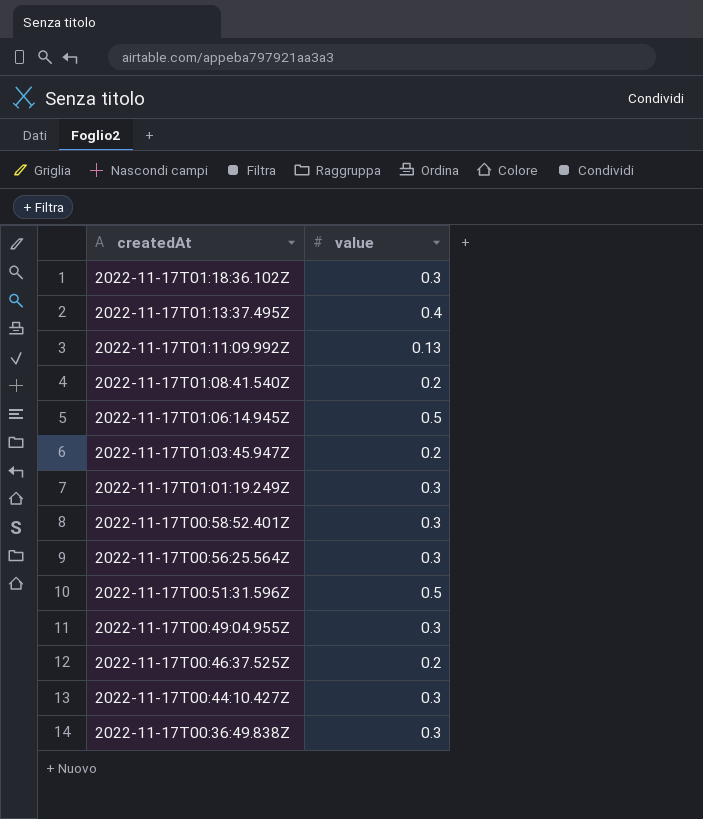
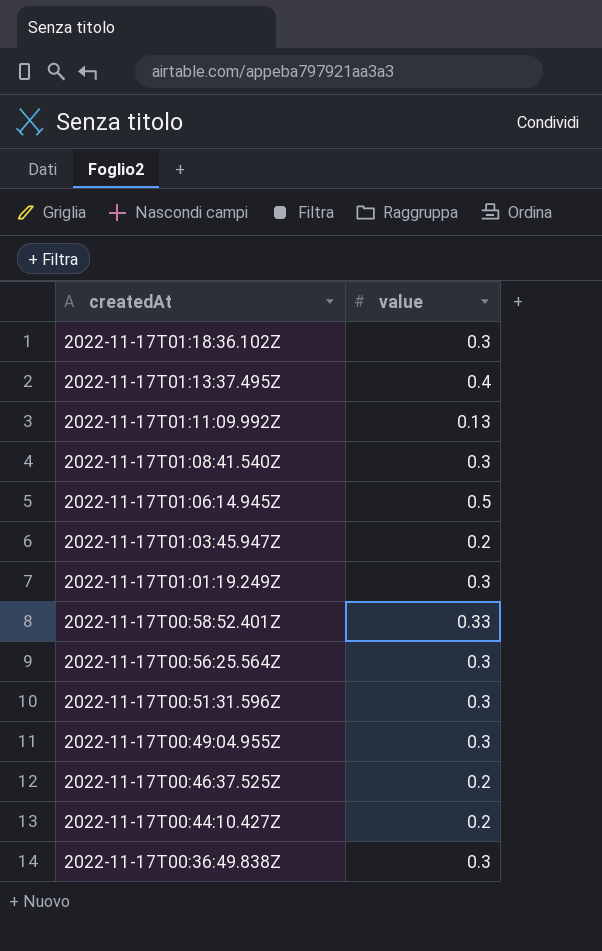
2022-11-17T01:08:41.540Z | value: 0.2 -> 0.3
2022-11-17T00:58:52.401Z | value: 0.3 -> 0.33
2022-11-17T00:51:31.596Z | value: 0.5 -> 0.3
2022-11-17T00:44:10.427Z | value: 0.3 -> 0.2

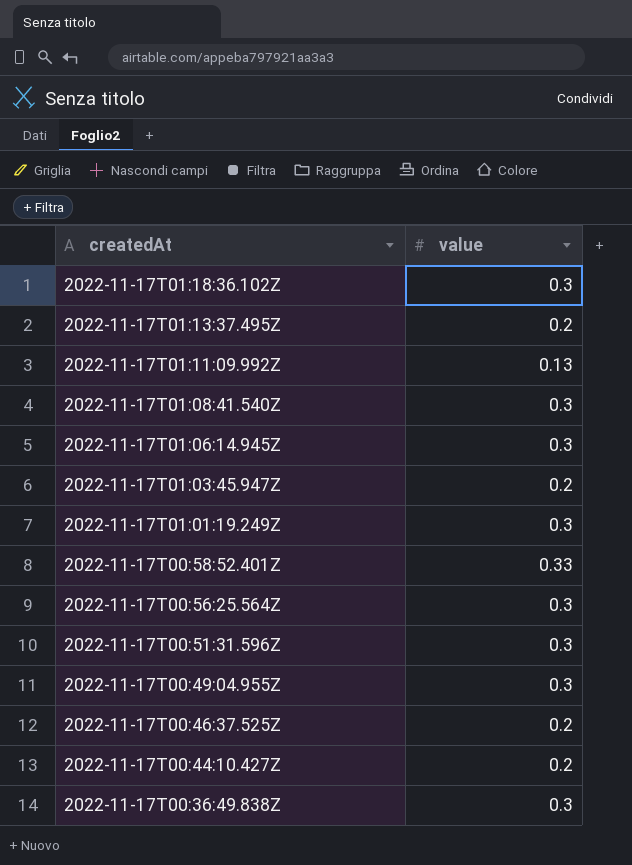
2022-11-17T01:13:37.495Z | value: 0.4 -> 0.2
2022-11-17T01:06:14.945Z | value: 0.5 -> 0.3

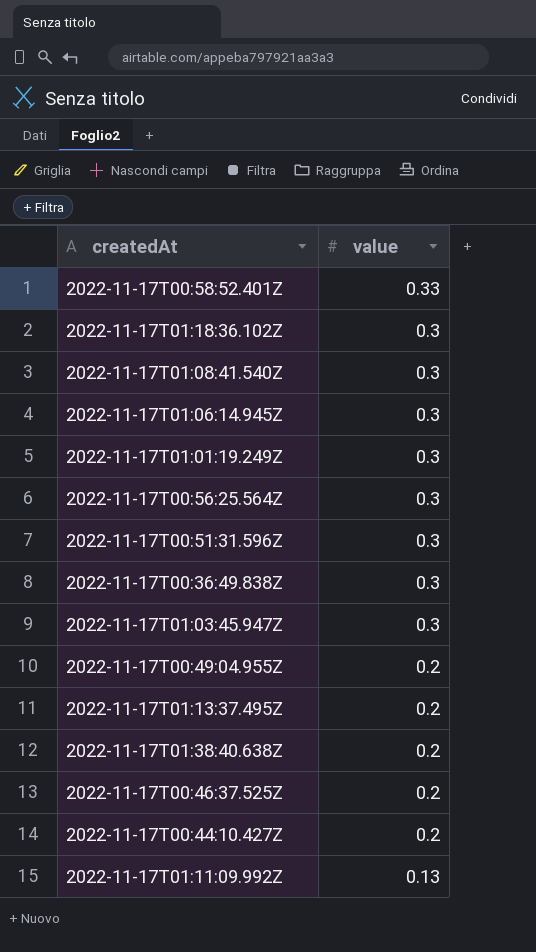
row order: createdAt descending -> value descending
2022-11-17T01:03:45.947Z | value: 0.2 -> 0.3
2022-11-17T00:49:04.955Z | value: 0.3 -> 0.2
row 2022-11-17T01:38:40.638Z: none -> 0.2

